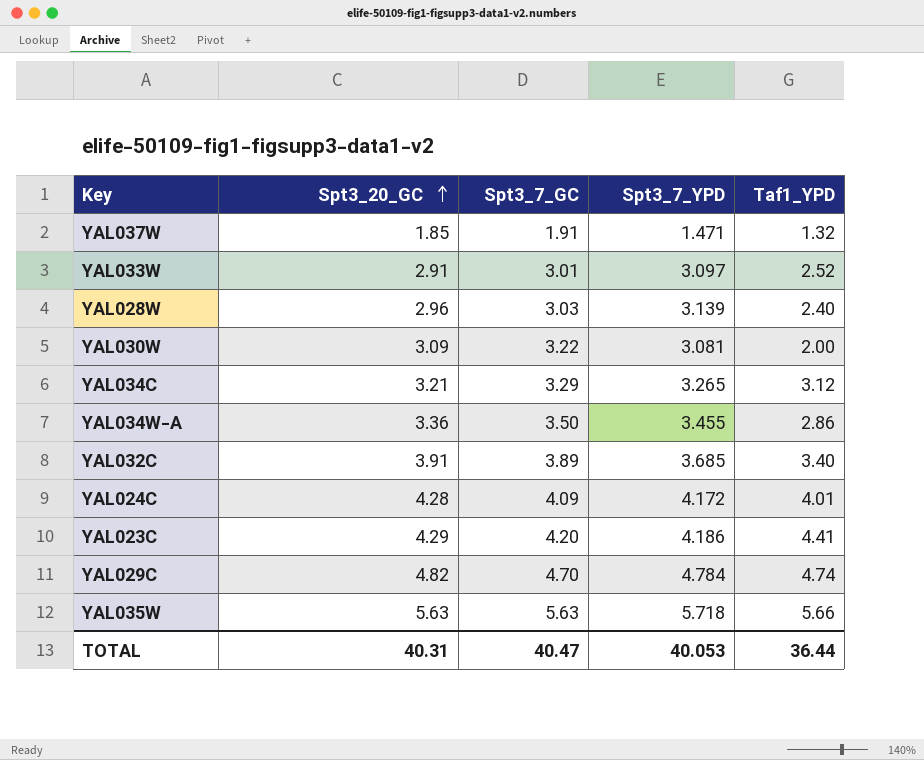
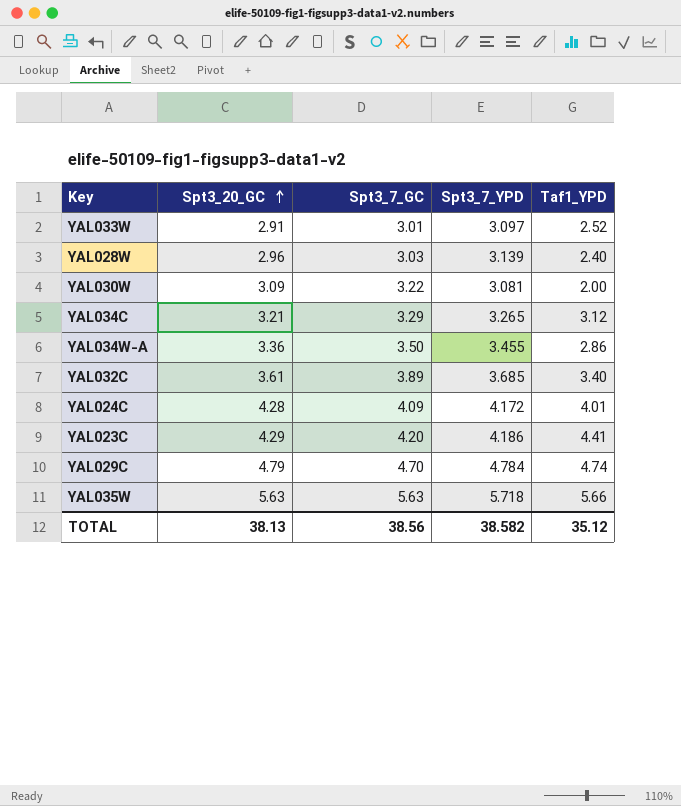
row YAL037W: 1.85 | 1.91 | 1.471 | 1.32 -> none
YAL032C | Spt3_20_GC: 3.91 -> 3.61
YAL029C | Spt3_20_GC: 4.82 -> 4.79
TOTAL | Spt3_20_GC: 40.31 -> 38.13
TOTAL | Spt3_7_GC: 40.47 -> 38.56
TOTAL | Spt3_7_YPD: 40.053 -> 38.582
TOTAL | Taf1_YPD: 36.44 -> 35.12

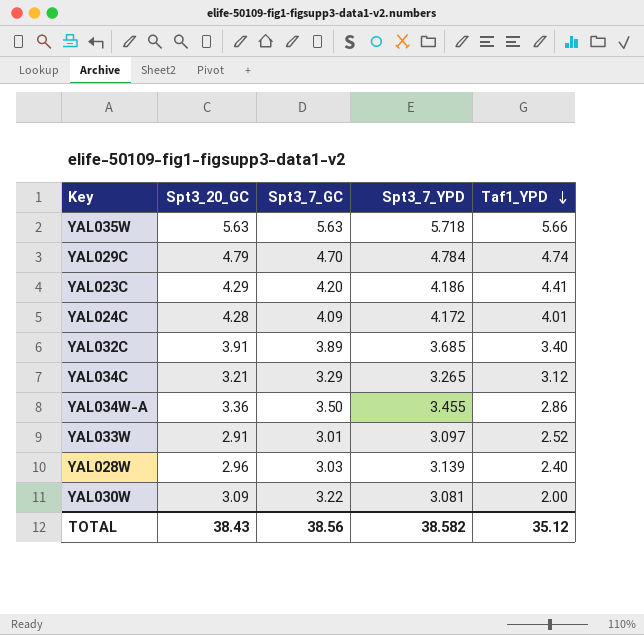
row order: Spt3_20_GC ascending -> Taf1_YPD descending
YAL032C | Spt3_20_GC: 3.61 -> 3.91
TOTAL | Spt3_20_GC: 38.13 -> 38.43

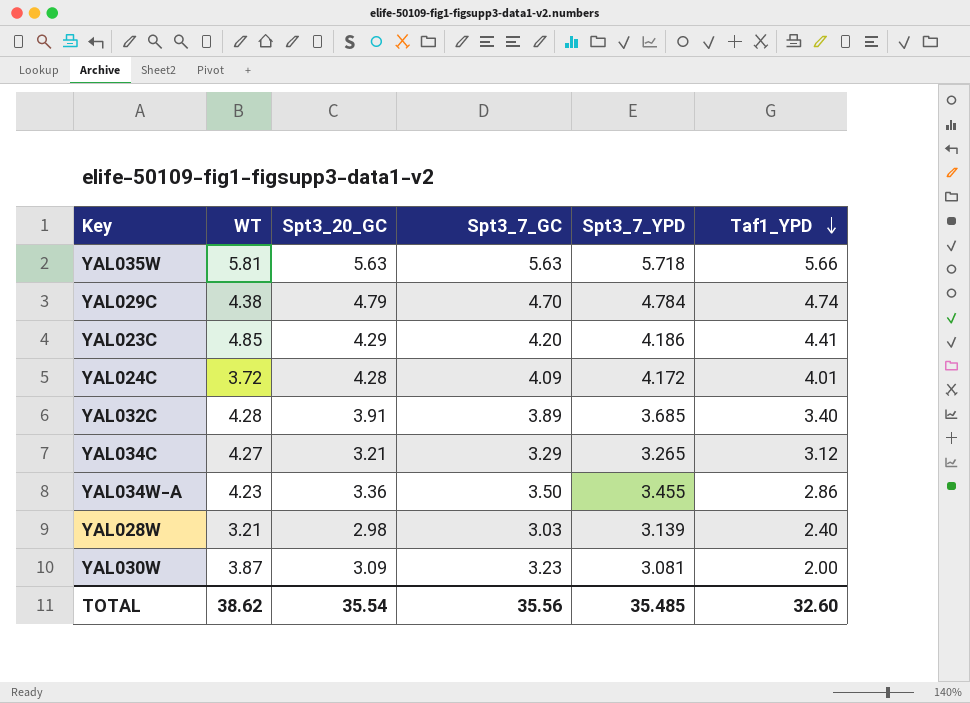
column WT | position: none -> 2
row YAL033W: 2.91 | 3.01 | 3.097 | 2.52 -> none
YAL028W | Spt3_20_GC: 2.96 -> 2.98
YAL030W | Spt3_7_GC: 3.22 -> 3.23
TOTAL | Spt3_20_GC: 38.43 -> 35.54
TOTAL | Spt3_7_GC: 38.56 -> 35.56
TOTAL | Spt3_7_YPD: 38.582 -> 35.485
TOTAL | Taf1_YPD: 35.12 -> 32.60

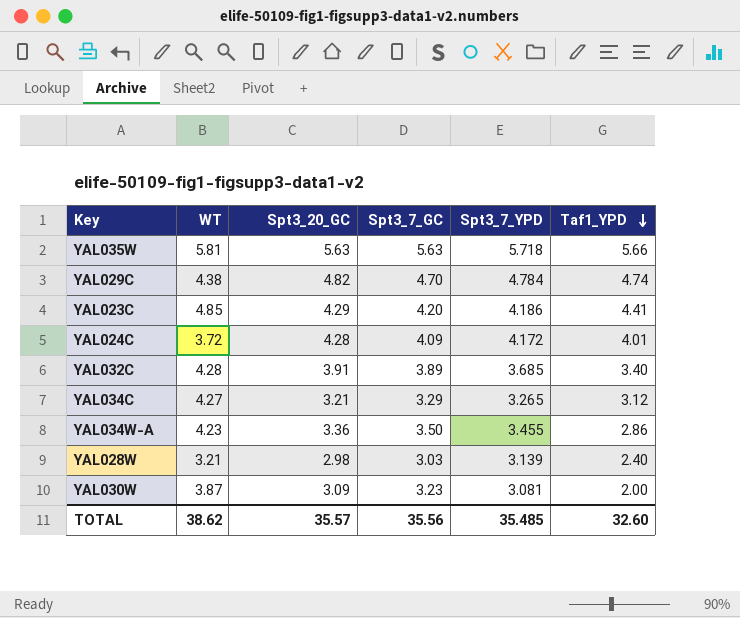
YAL029C | Spt3_20_GC: 4.79 -> 4.82
TOTAL | Spt3_20_GC: 35.54 -> 35.57

